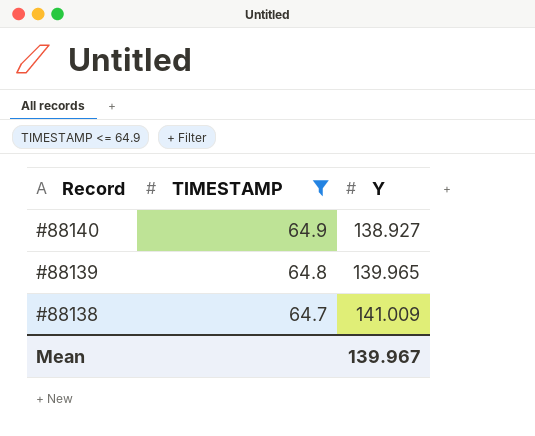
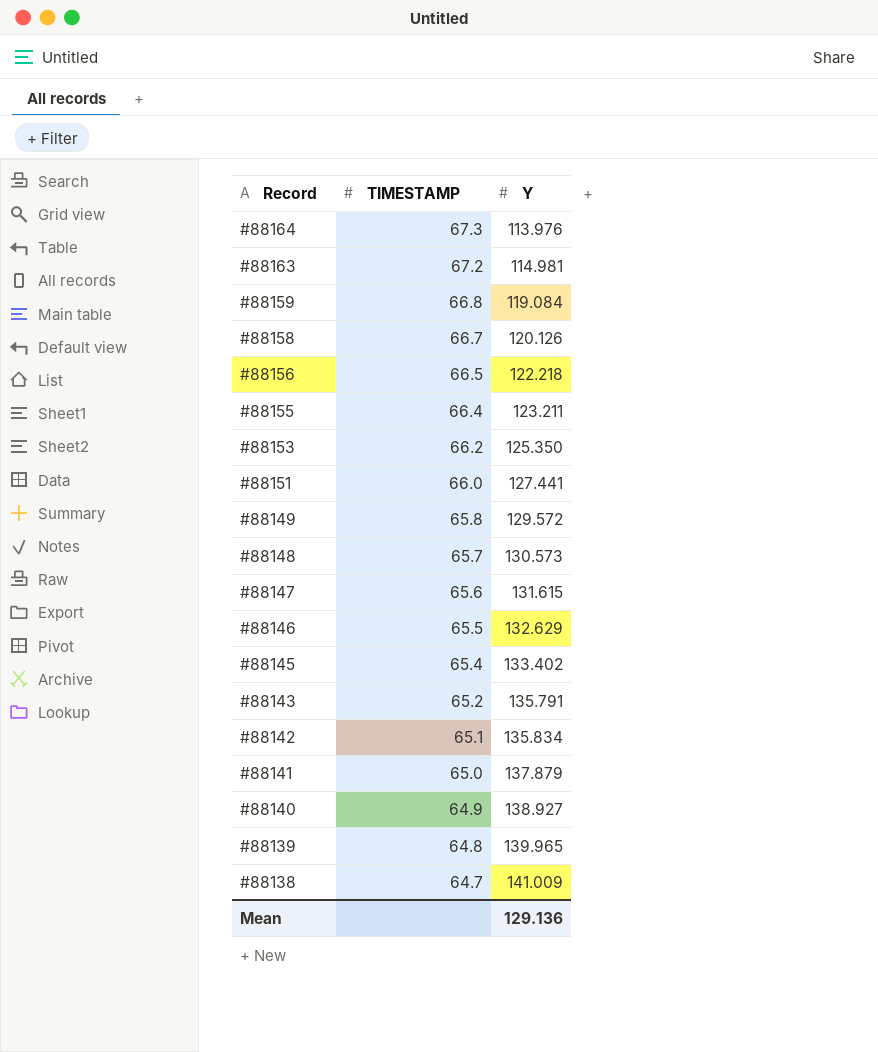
filter: TIMESTAMP <= 64.9 -> none
Mean | Y: 139.967 -> 129.136

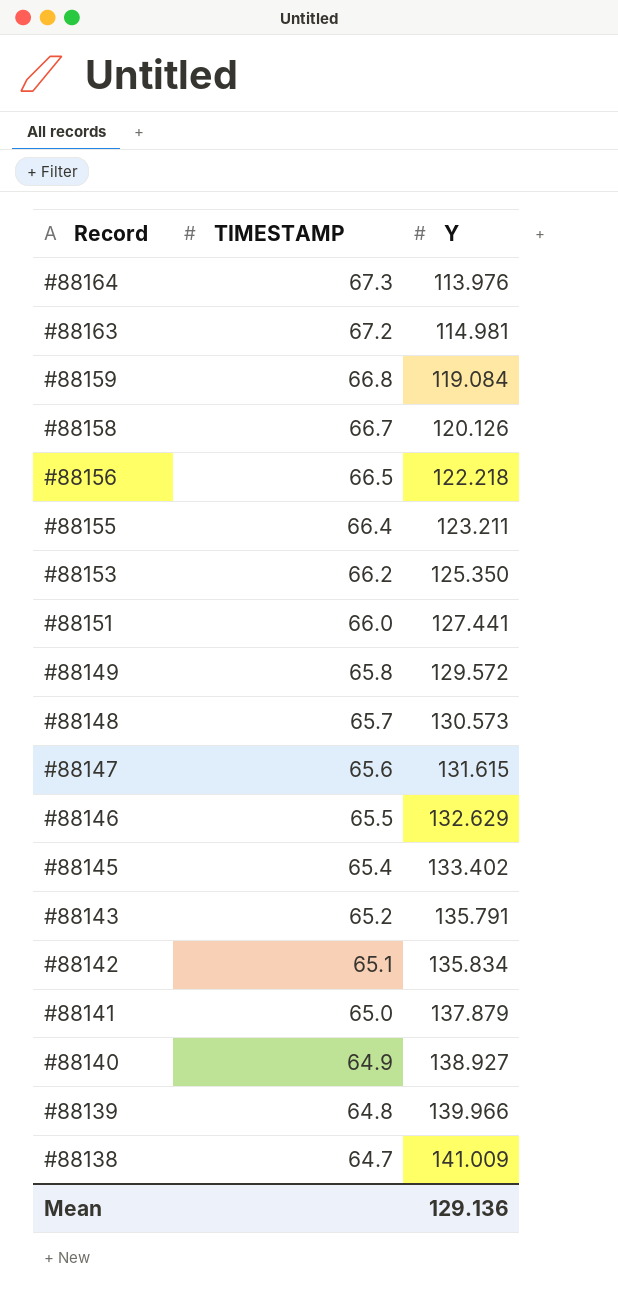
#88139 | Y: 139.965 -> 139.966

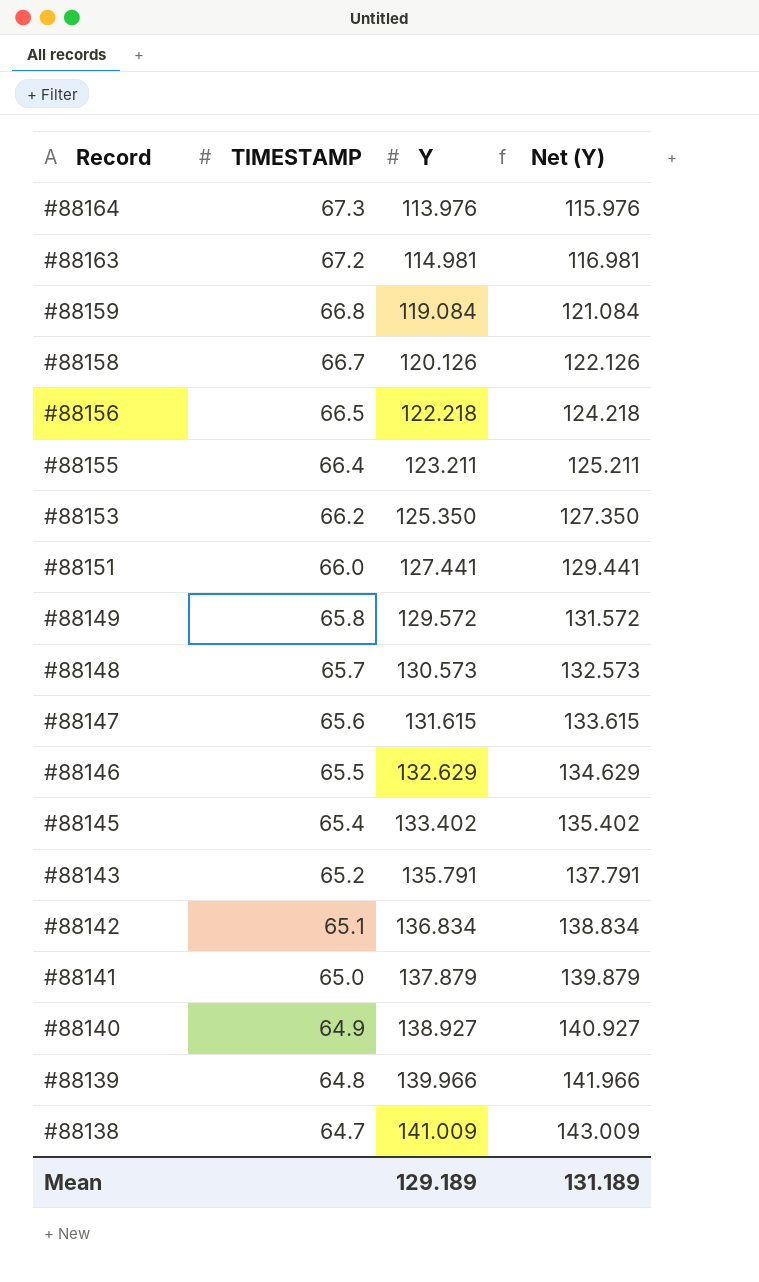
column Net (Y) | formula: none -> [Y] + 2
#88142 | Y: 135.834 -> 136.834
Mean | Y: 129.136 -> 129.189

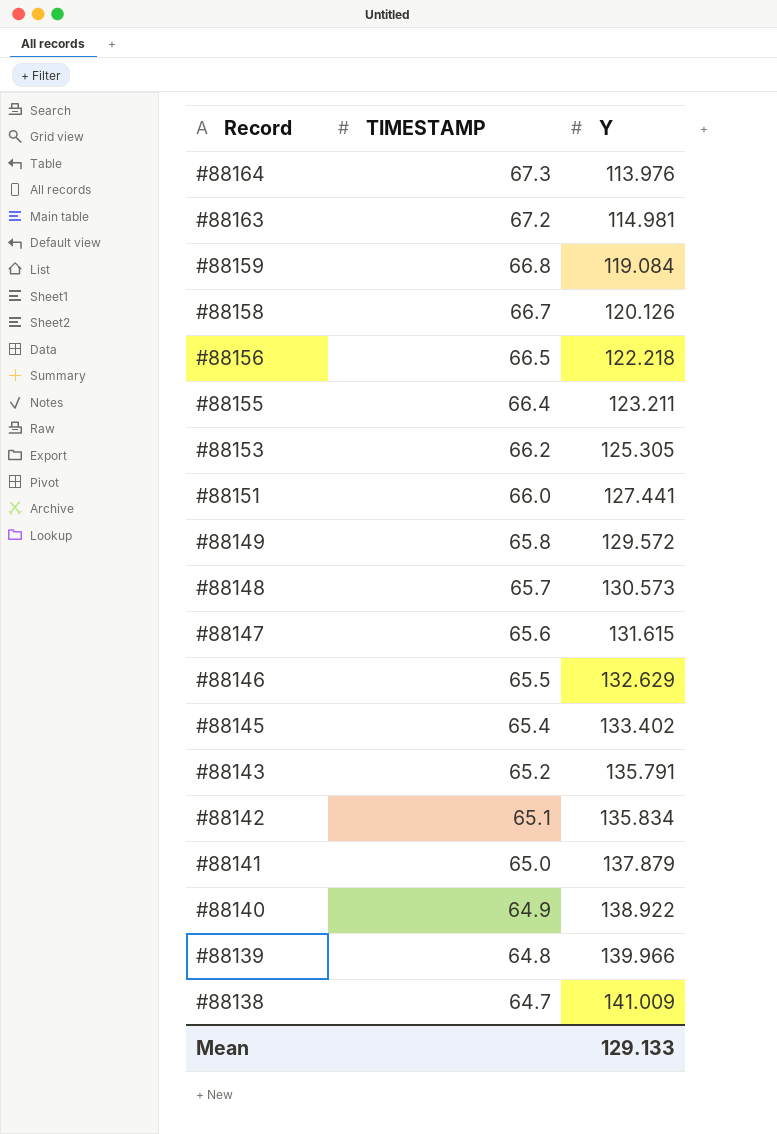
column Net (Y) | formula: [Y] + 2 -> none
#88153 | Y: 125.350 -> 125.305
#88142 | Y: 136.834 -> 135.834
#88140 | Y: 138.927 -> 138.922
Mean | Y: 129.189 -> 129.133

